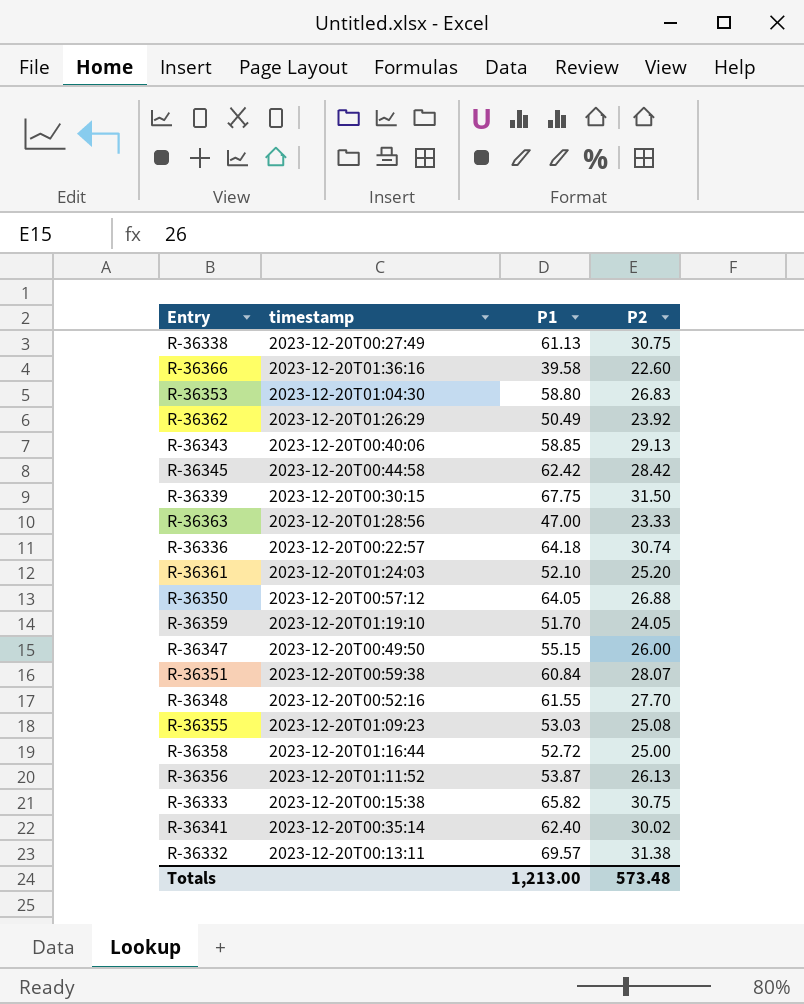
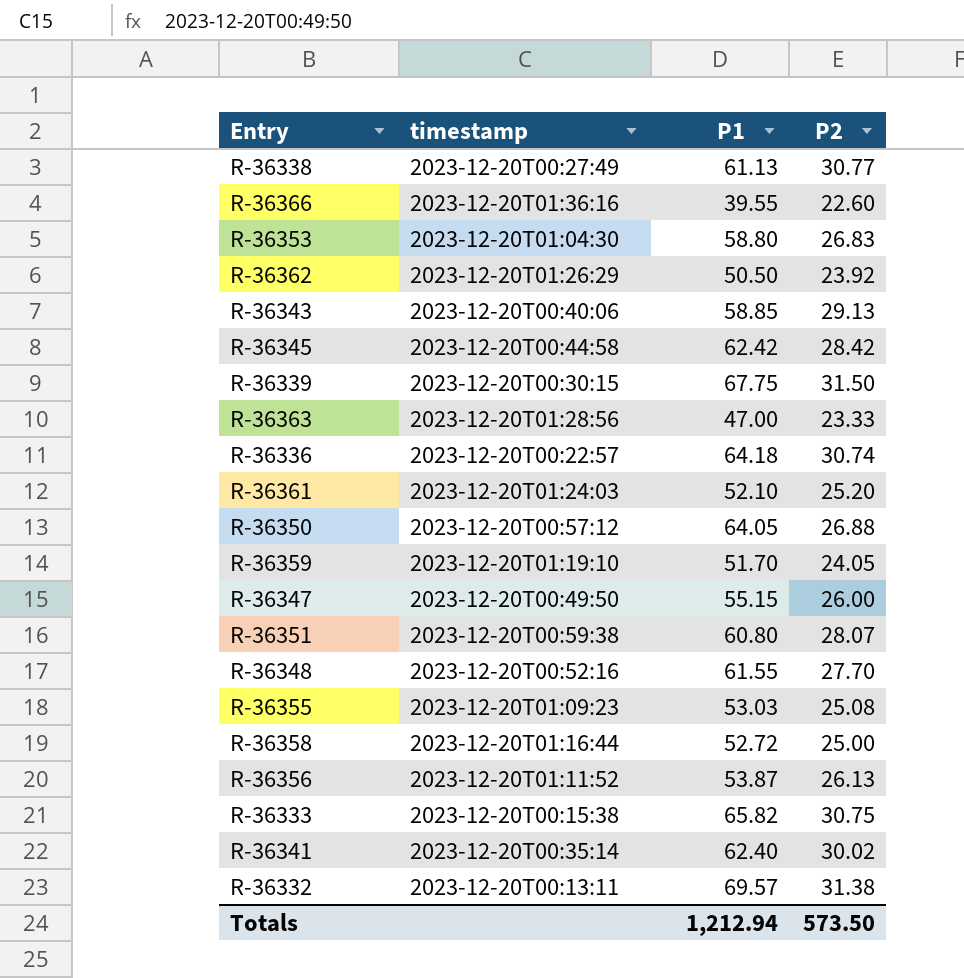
R-36338 | P2: 30.75 -> 30.77
R-36366 | P1: 39.58 -> 39.55
R-36362 | P1: 50.49 -> 50.50
R-36351 | P1: 60.84 -> 60.80
Totals | P1: 1,213.00 -> 1,212.94
Totals | P2: 573.48 -> 573.50

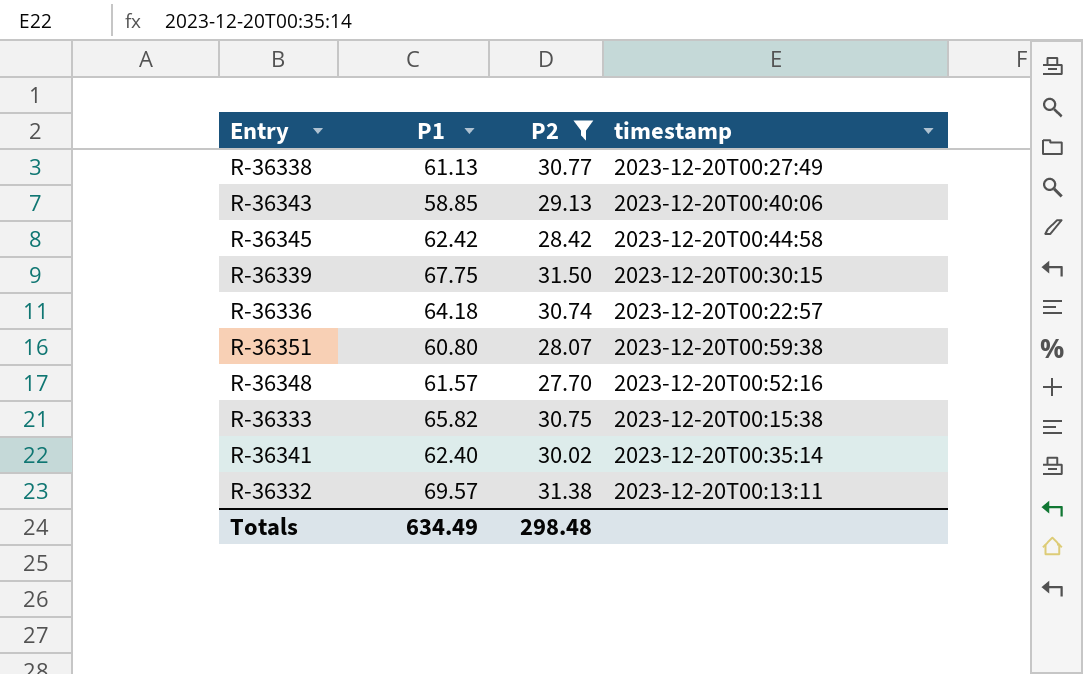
filter: none -> P2 >= 27.70
column timestamp | position: 2 -> 4
R-36348 | P1: 61.55 -> 61.57
Totals | P1: 1,212.94 -> 634.49
Totals | P2: 573.50 -> 298.48

